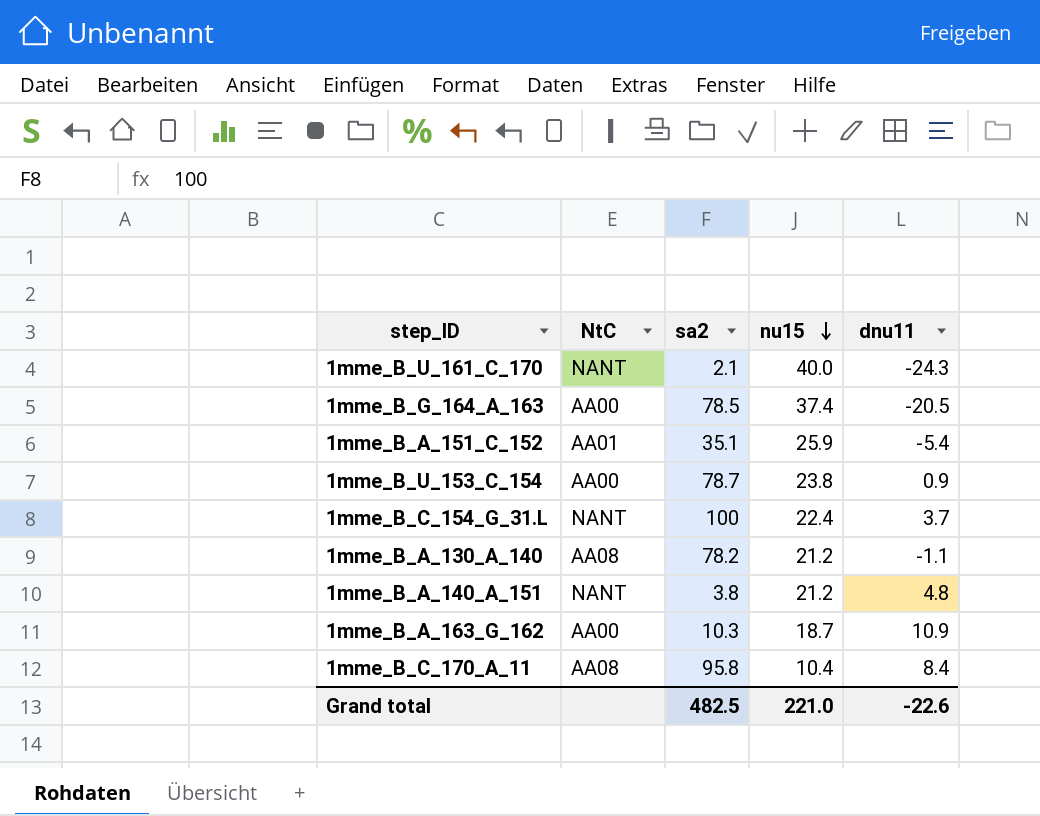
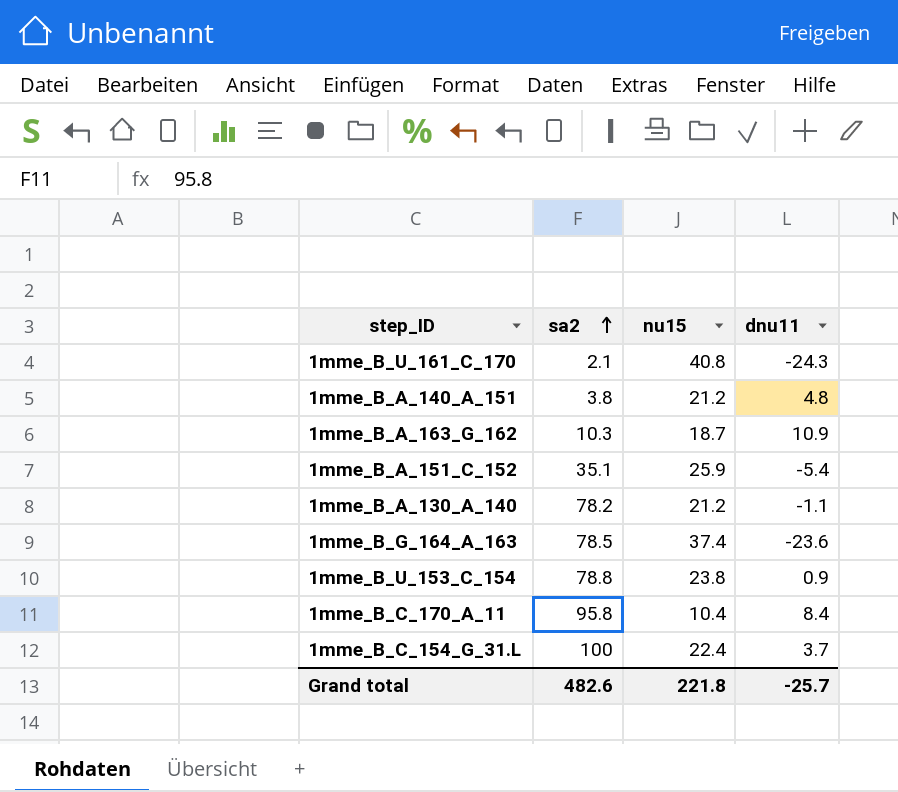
row order: nu15 descending -> sa2 ascending
column NtC | position: 2 -> none
1mme_B_U_161_C_170 | nu15: 40.0 -> 40.8
1mme_B_G_164_A_163 | dnu11: -20.5 -> -23.6
1mme_B_U_153_C_154 | sa2: 78.7 -> 78.8
Grand total | sa2: 482.5 -> 482.6
Grand total | nu15: 221.0 -> 221.8
Grand total | dnu11: -22.6 -> -25.7

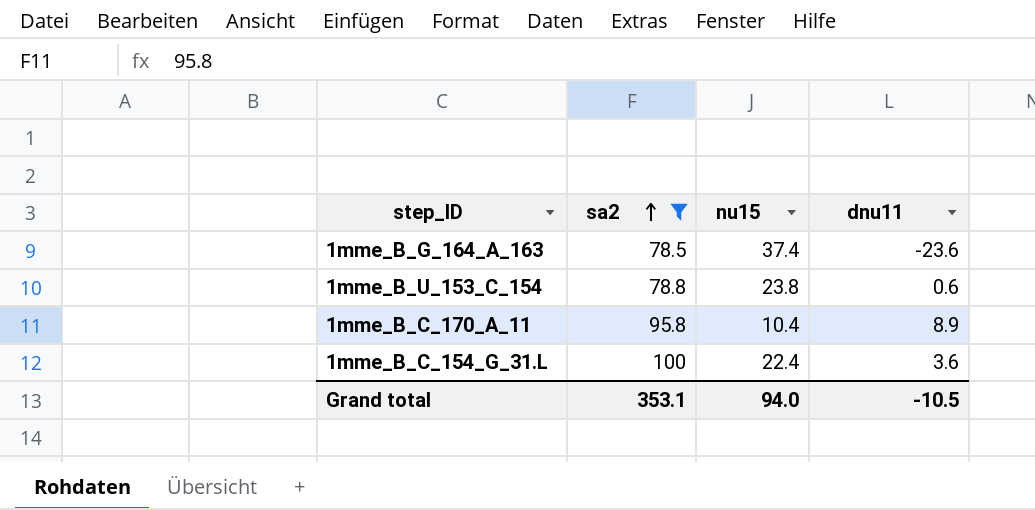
filter: none -> sa2 >= 78.5
1mme_B_U_153_C_154 | dnu11: 0.9 -> 0.6
1mme_B_C_170_A_11 | dnu11: 8.4 -> 8.9
1mme_B_C_154_G_31.L | dnu11: 3.7 -> 3.6
Grand total | sa2: 482.6 -> 353.1
Grand total | nu15: 221.8 -> 94.0
Grand total | dnu11: -25.7 -> -10.5

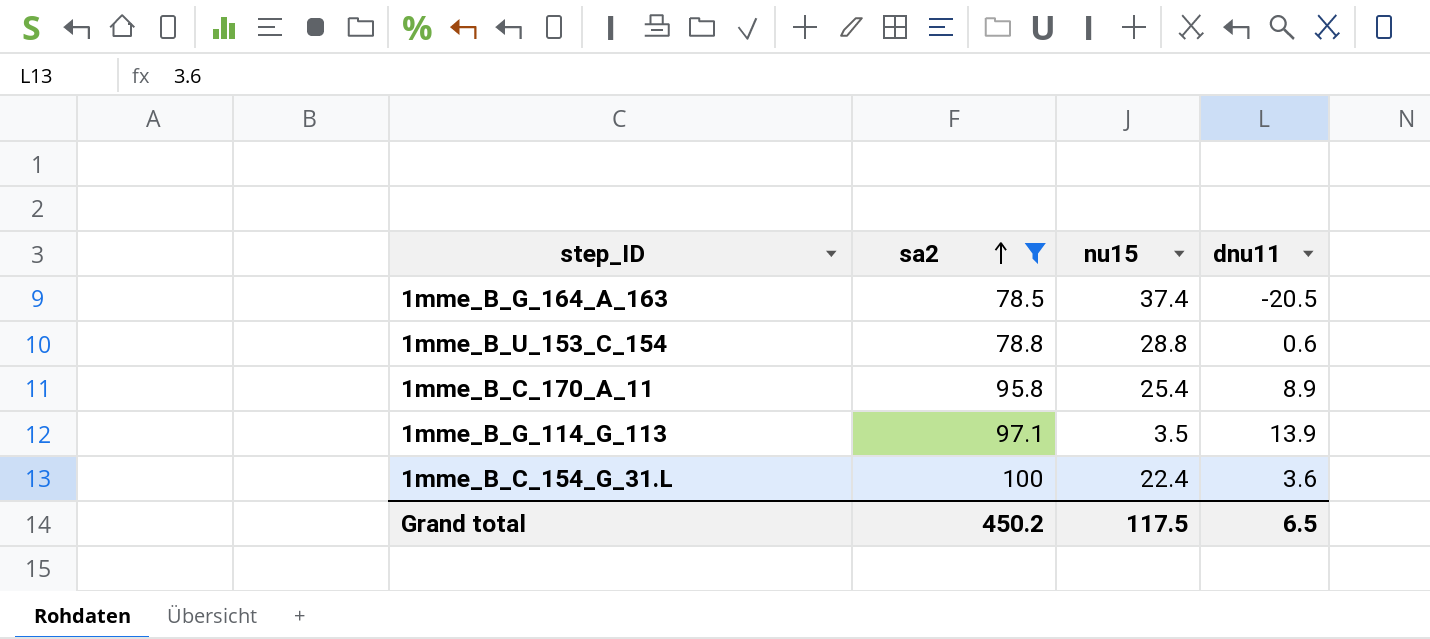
1mme_B_G_164_A_163 | dnu11: -23.6 -> -20.5
1mme_B_U_153_C_154 | nu15: 23.8 -> 28.8
1mme_B_C_170_A_11 | nu15: 10.4 -> 25.4
row 1mme_B_G_114_G_113: none -> 97.1 | 3.5 | 13.9
Grand total | sa2: 353.1 -> 450.2
Grand total | nu15: 94.0 -> 117.5
Grand total | dnu11: -10.5 -> 6.5

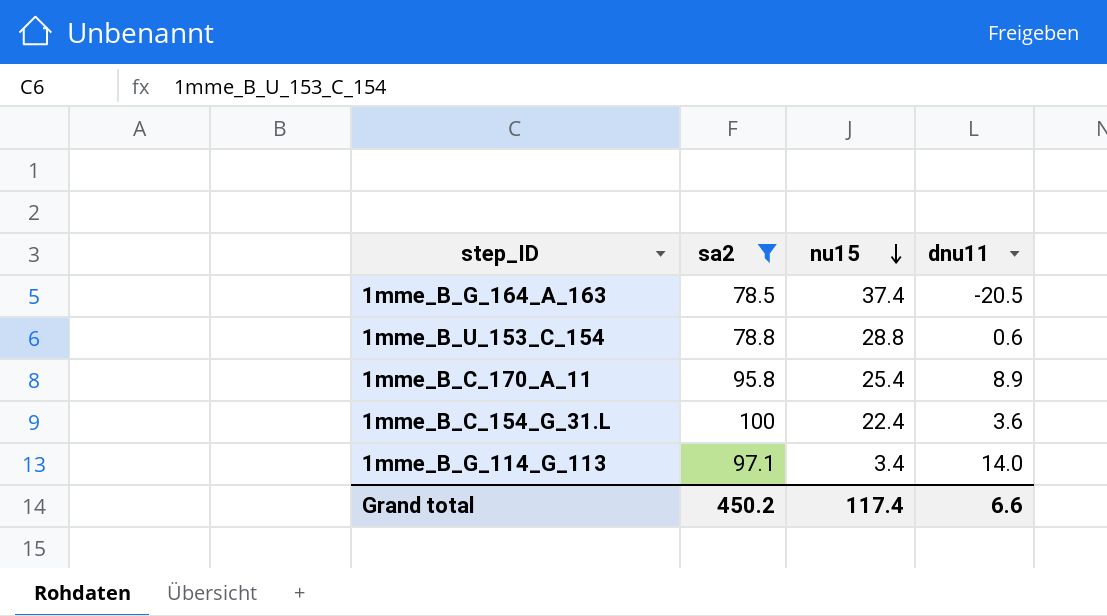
row order: sa2 ascending -> nu15 descending
1mme_B_G_114_G_113 | nu15: 3.5 -> 3.4
1mme_B_G_114_G_113 | dnu11: 13.9 -> 14.0
Grand total | nu15: 117.5 -> 117.4
Grand total | dnu11: 6.5 -> 6.6

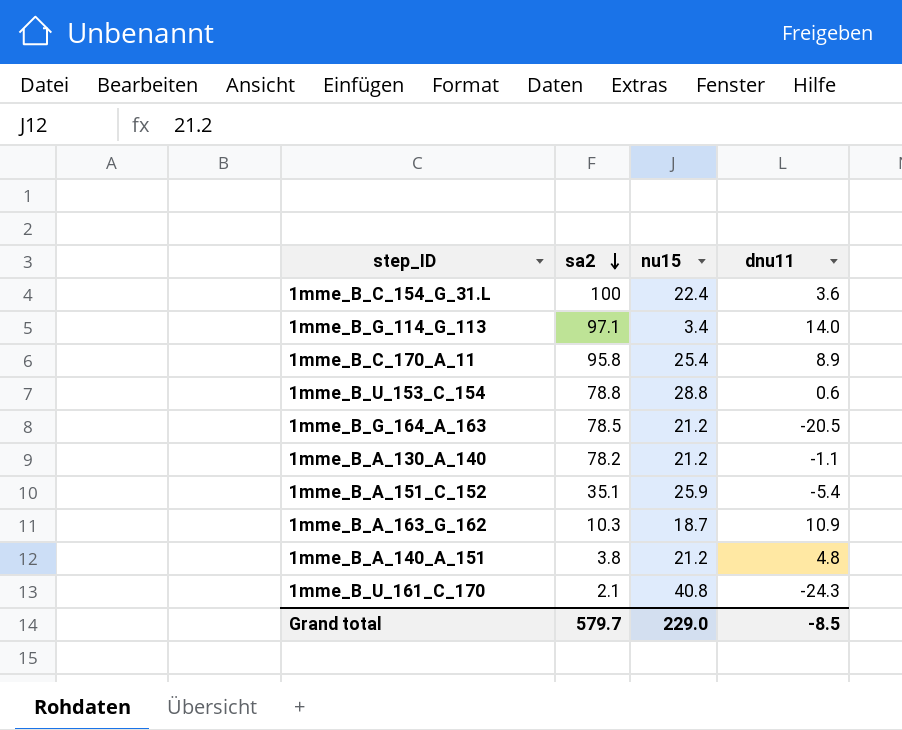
filter: sa2 >= 78.5 -> none
row order: nu15 descending -> sa2 descending
1mme_B_G_164_A_163 | nu15: 37.4 -> 21.2
Grand total | sa2: 450.2 -> 579.7
Grand total | nu15: 117.4 -> 229.0
Grand total | dnu11: 6.6 -> -8.5

